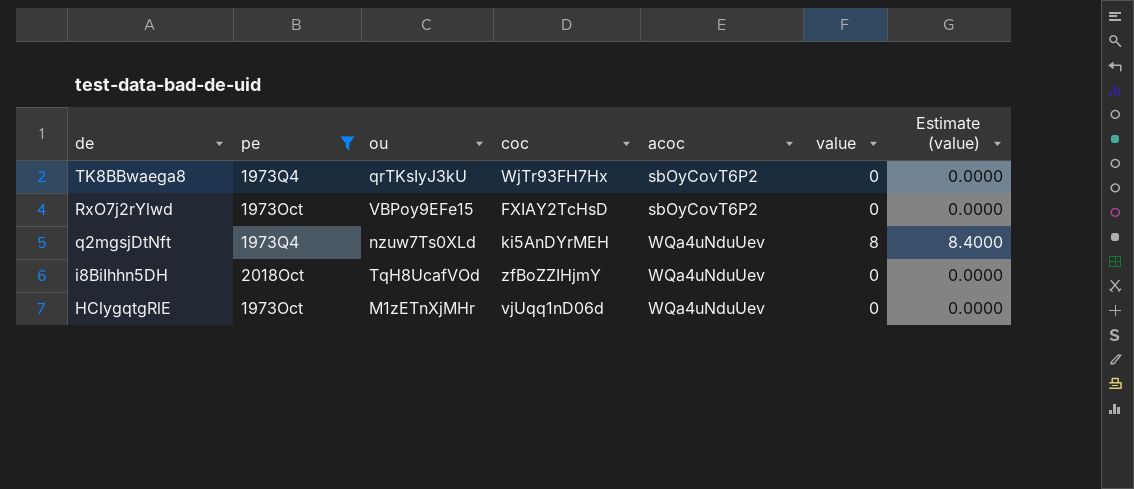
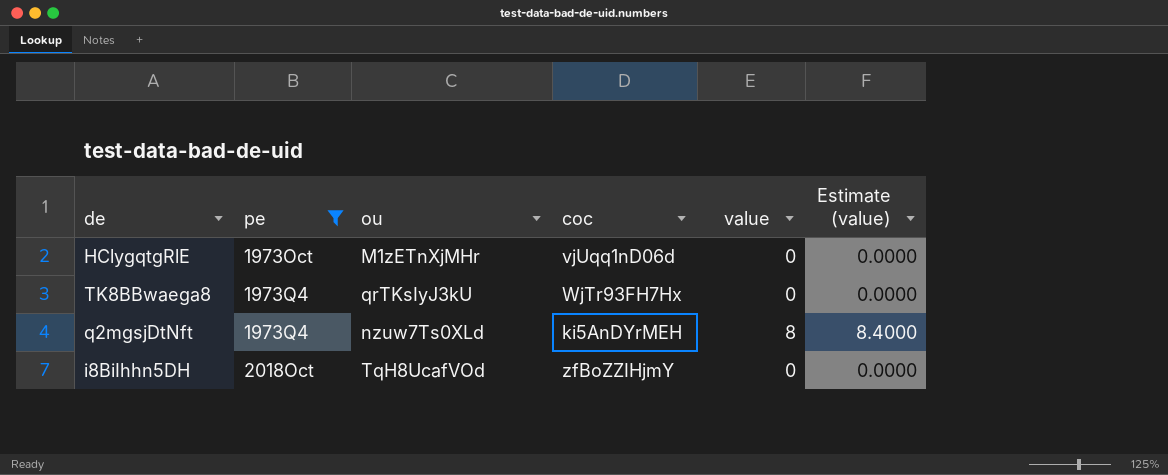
row order: de descending -> pe ascending
column acoc | position: 5 -> none
row RxO7j2rYlwd: 1973Oct | VBPoy9EFe15 | FXIAY2TcHsD | sbOyCovT6P2 | 0 | 0.0000 -> none

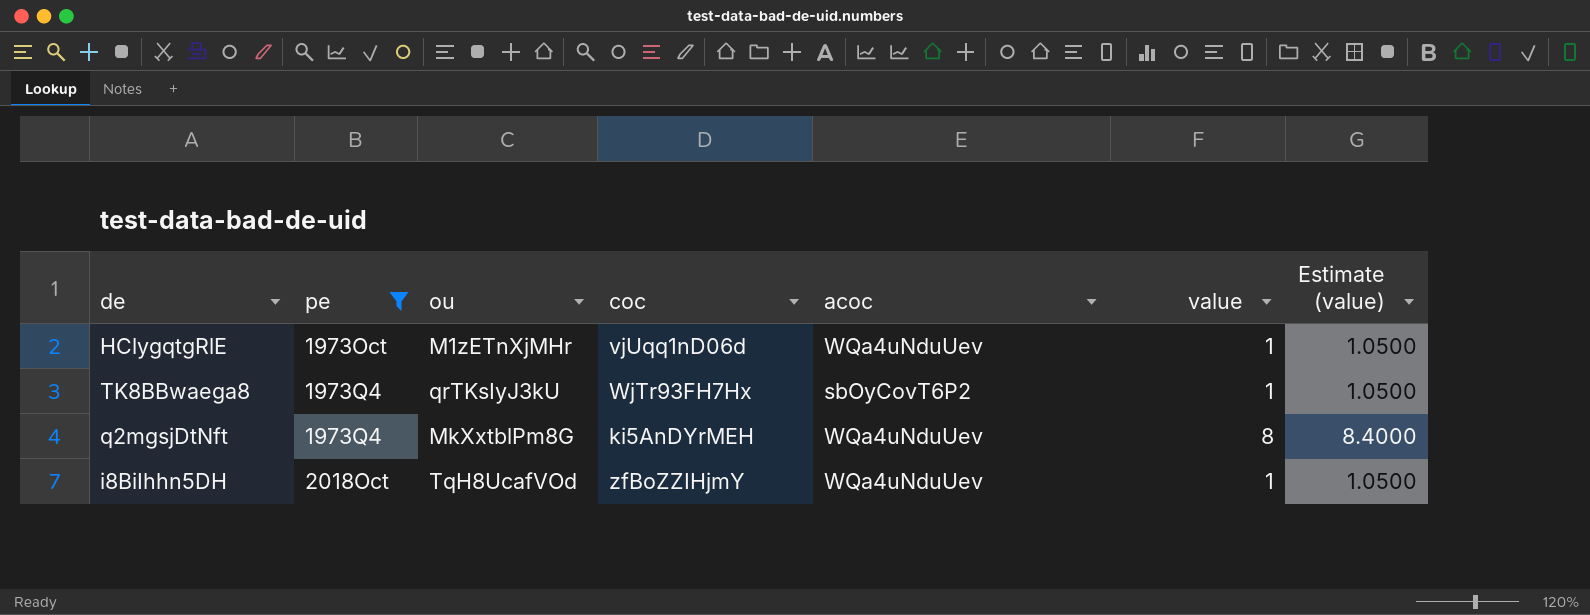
column acoc | position: none -> 5
HClygqtgRlE | value: 0 -> 1
HClygqtgRlE | Estimate (value): 0.0000 -> 1.0500
TK8BBwaega8 | value: 0 -> 1
TK8BBwaega8 | Estimate (value): 0.0000 -> 1.0500
q2mgsjDtNft | ou: nzuw7Ts0XLd -> MkXxtblPm8G
i8BiIhhn5DH | value: 0 -> 1
i8BiIhhn5DH | Estimate (value): 0.0000 -> 1.0500

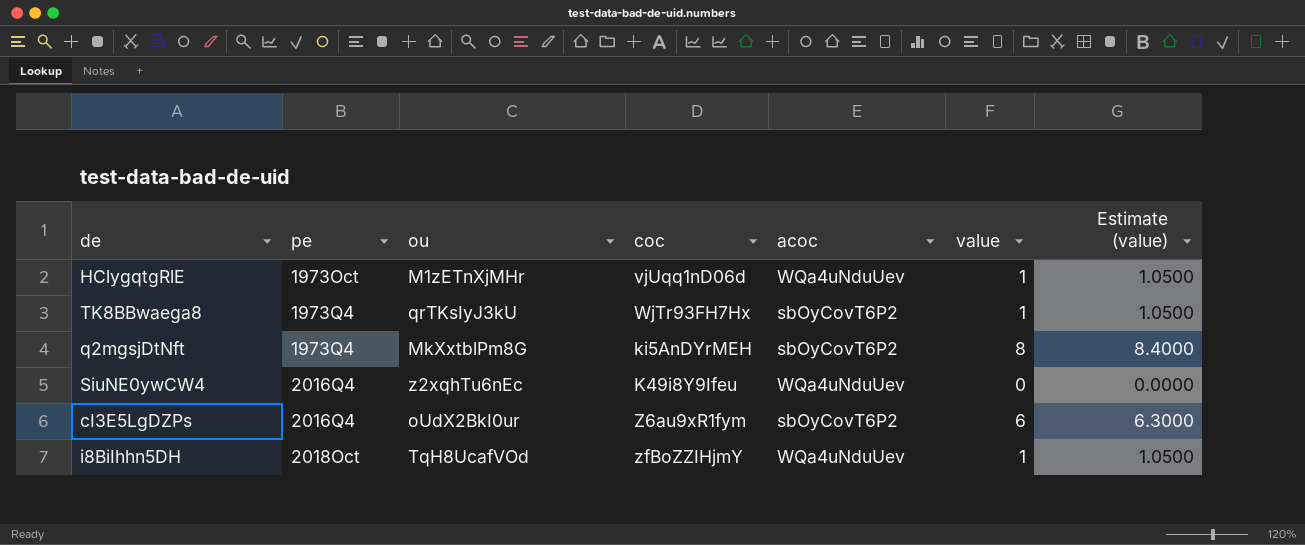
filter: pe != 2016Q4 -> none
q2mgsjDtNft | acoc: WQa4uNduUev -> sbOyCovT6P2

